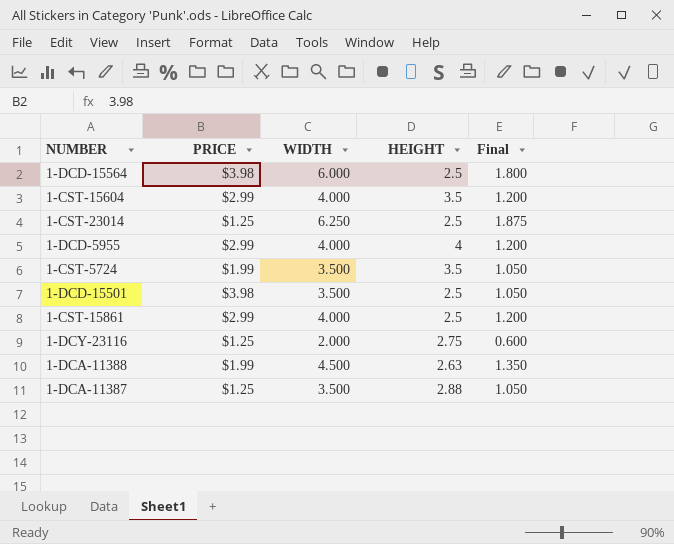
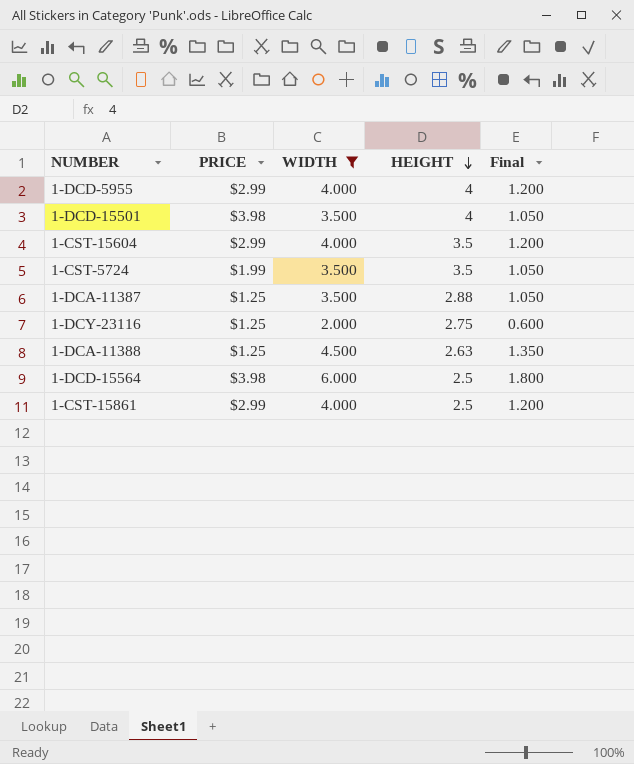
filter: none -> WIDTH != 6.250
row order: none -> HEIGHT descending
1-DCD-15501 | HEIGHT: 2.5 -> 4
1-DCA-11388 | PRICE: $1.99 -> $1.25

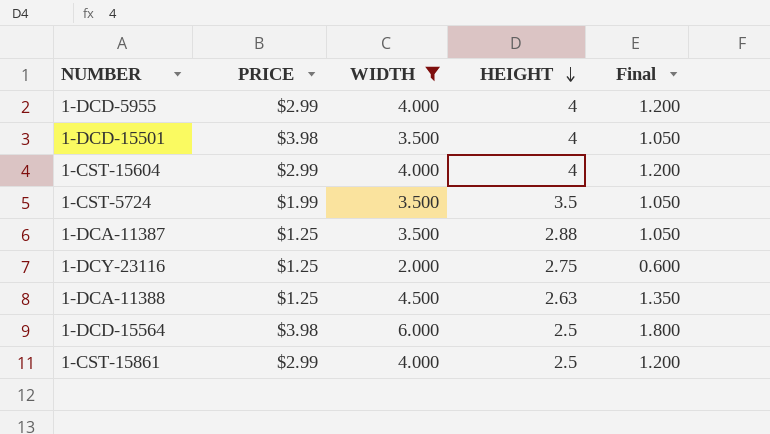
1-CST-15604 | HEIGHT: 3.5 -> 4

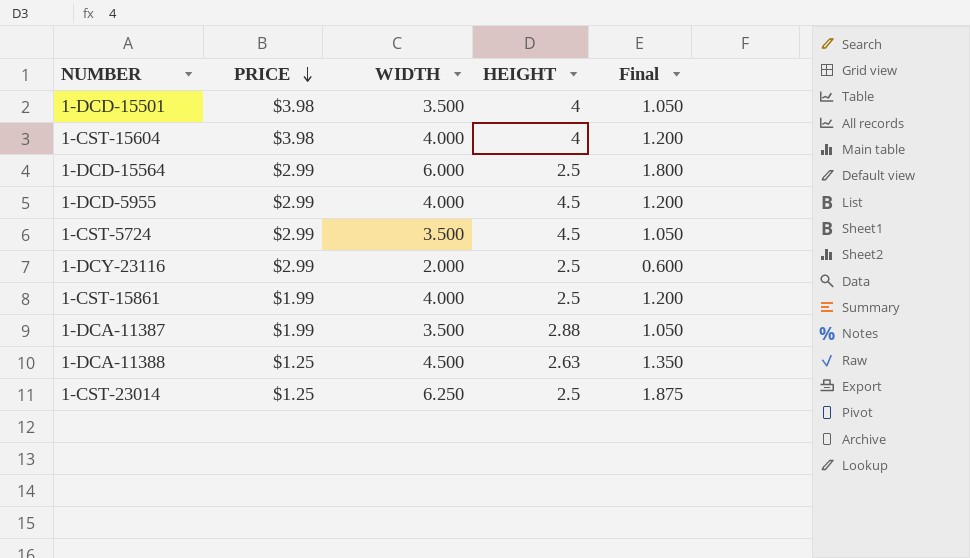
filter: WIDTH != 6.250 -> none
row order: HEIGHT descending -> PRICE descending
1-CST-15604 | PRICE: $2.99 -> $3.98
1-DCD-15564 | PRICE: $3.98 -> $2.99
1-DCD-5955 | HEIGHT: 4 -> 4.5
1-CST-5724 | PRICE: $1.99 -> $2.99
1-CST-5724 | HEIGHT: 3.5 -> 4.5
1-DCY-23116 | PRICE: $1.25 -> $2.99
1-DCY-23116 | HEIGHT: 2.75 -> 2.5
1-CST-15861 | PRICE: $2.99 -> $1.99
1-DCA-11387 | PRICE: $1.25 -> $1.99

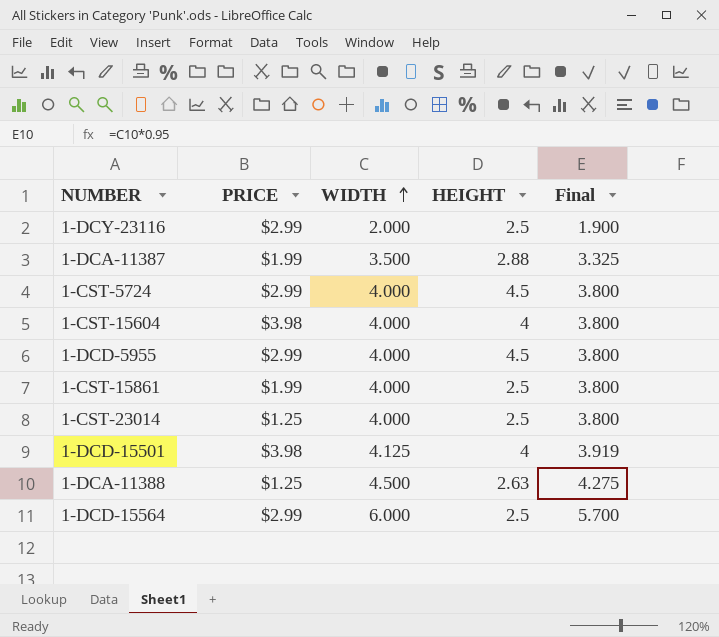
row order: PRICE descending -> WIDTH ascending
column Final | formula: [WIDTH] * 0.3 -> [WIDTH] * 0.95
1-CST-5724 | WIDTH: 3.500 -> 4.000
1-CST-23014 | WIDTH: 6.250 -> 4.000
1-DCD-15501 | WIDTH: 3.500 -> 4.125

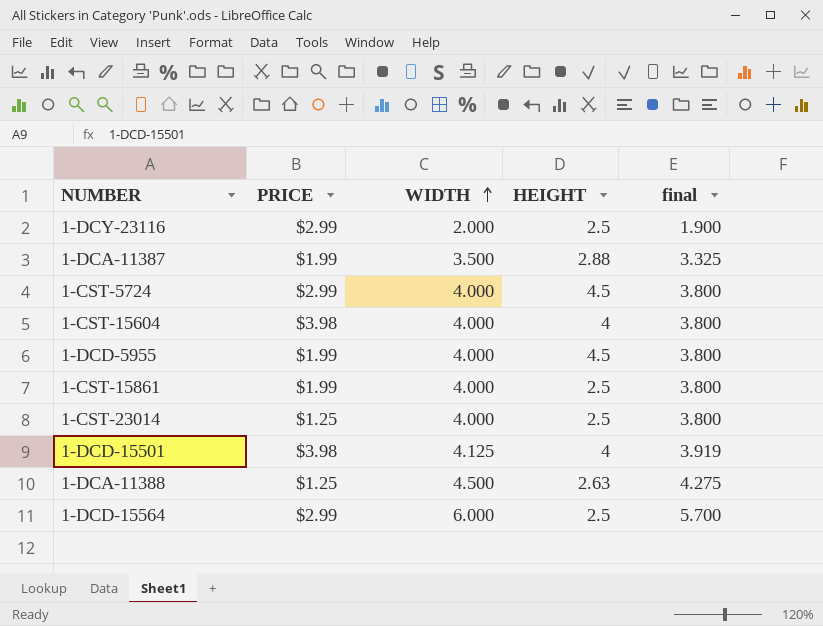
column name: Final -> final
1-DCD-5955 | PRICE: $2.99 -> $1.99

